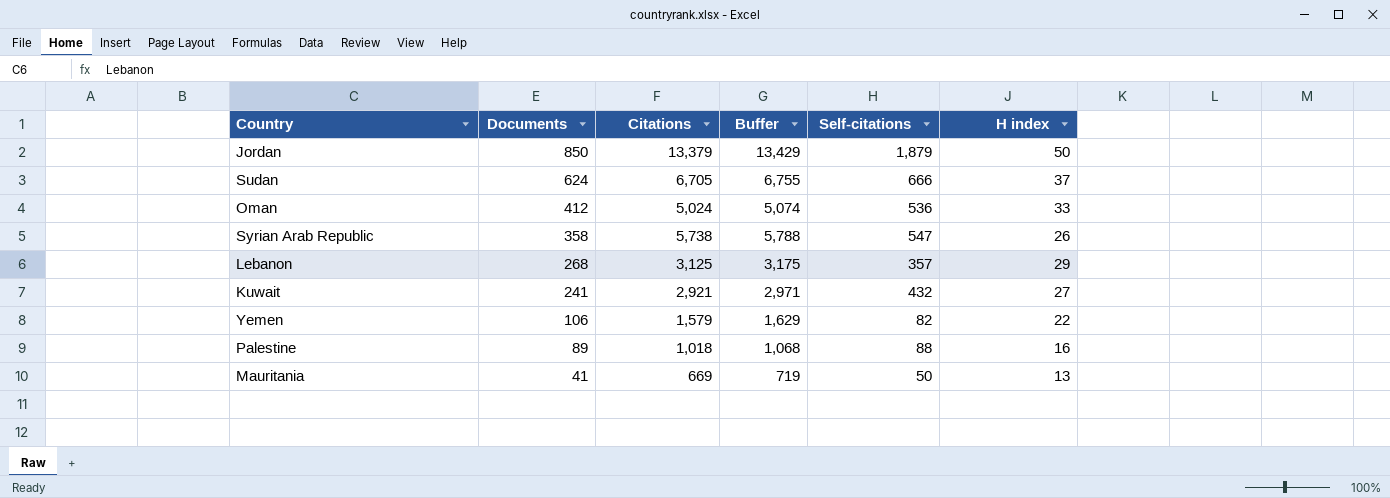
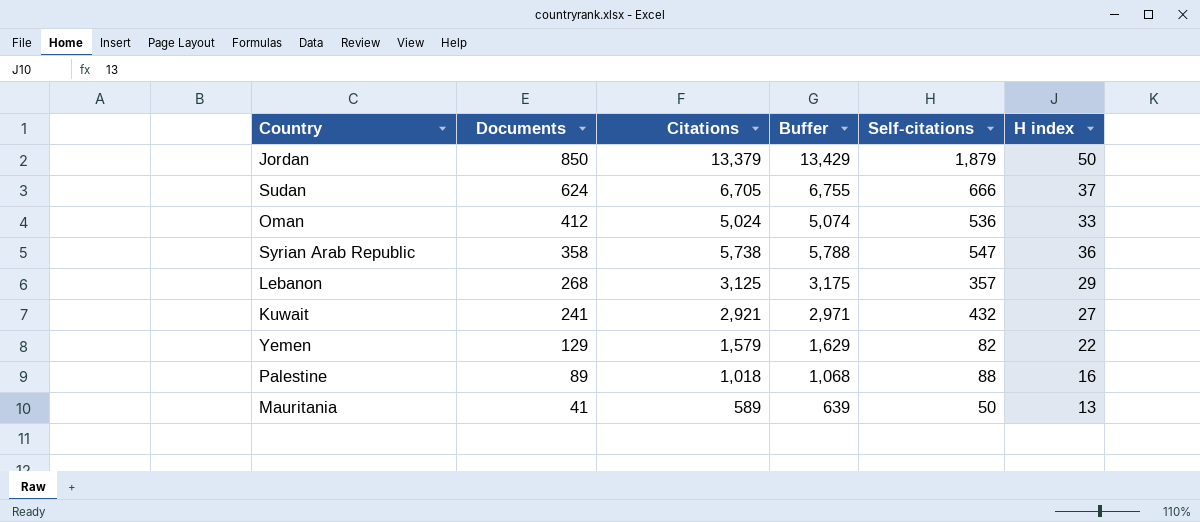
Syrian Arab Republic | H index: 26 -> 36
Yemen | Documents: 106 -> 129
Mauritania | Citations: 669 -> 589
Mauritania | Buffer: 719 -> 639

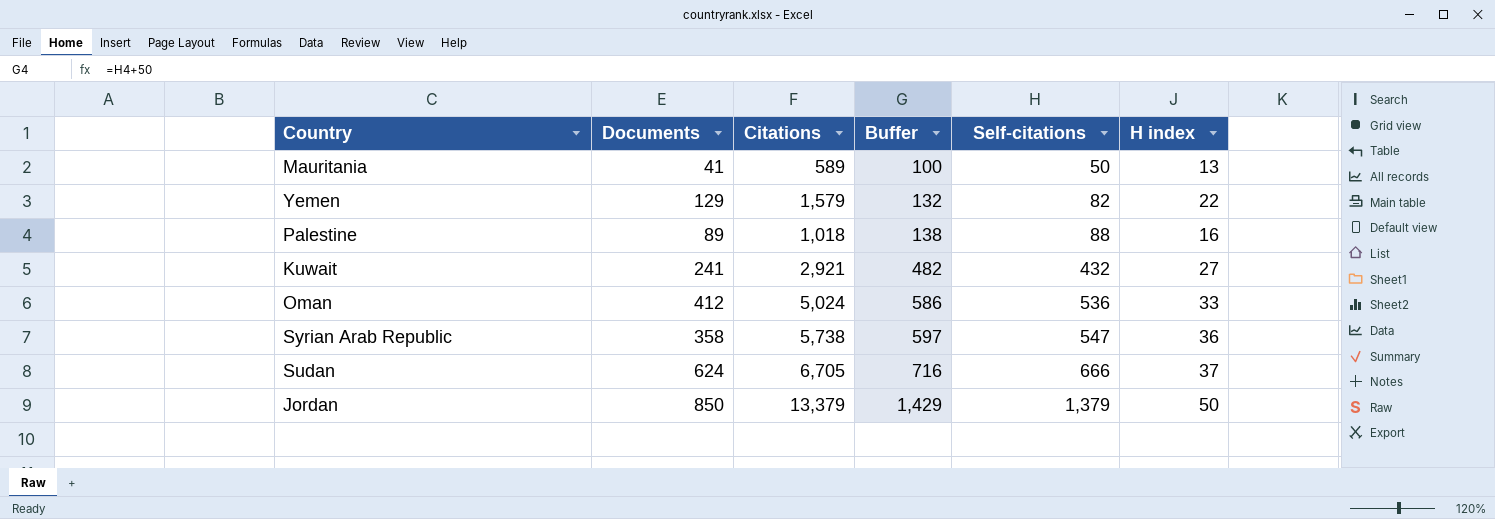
row order: Documents descending -> Buffer ascending
column Buffer | formula: [Citations] + 50 -> [Self-citations] + 50
row Lebanon: 268 | 3,125 | 3,175 | 357 | 29 -> none
Jordan | Self-citations: 1,879 -> 1,379

